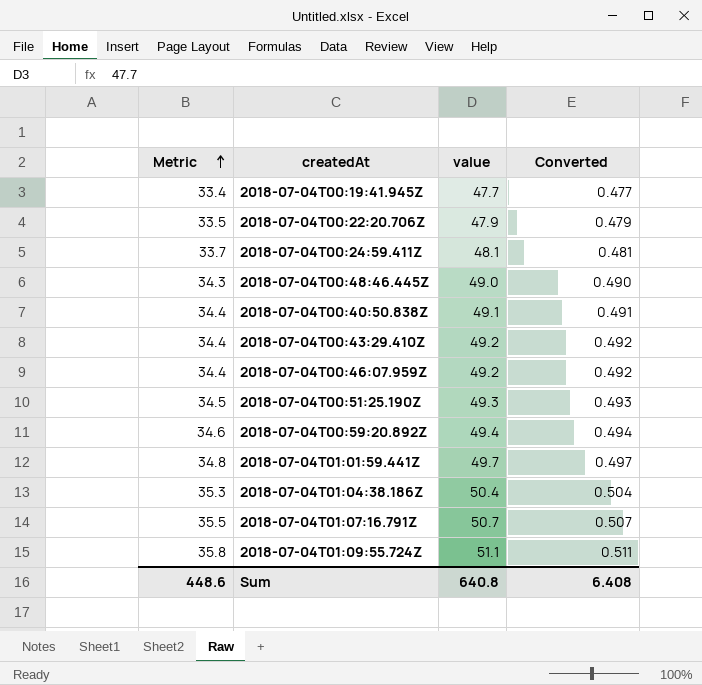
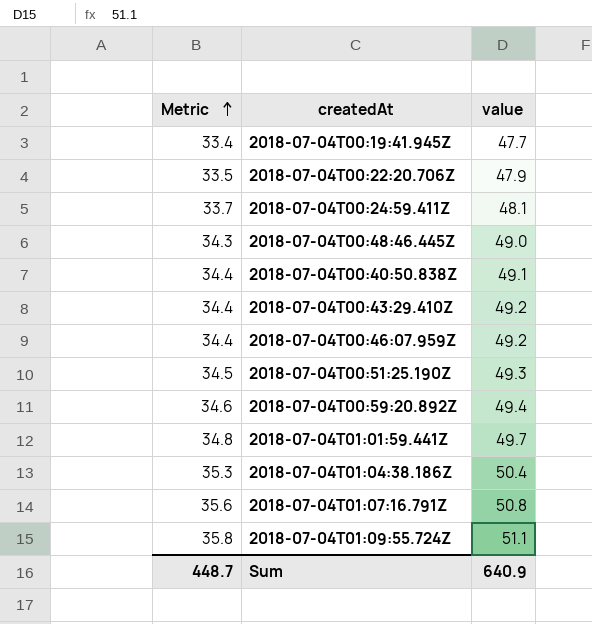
column Converted | formula: [value] * 0.01 -> none
2018-07-04T01:07:16.791Z | Metric: 35.5 -> 35.6
2018-07-04T01:07:16.791Z | value: 50.7 -> 50.8
Sum | Metric: 448.6 -> 448.7
Sum | value: 640.8 -> 640.9

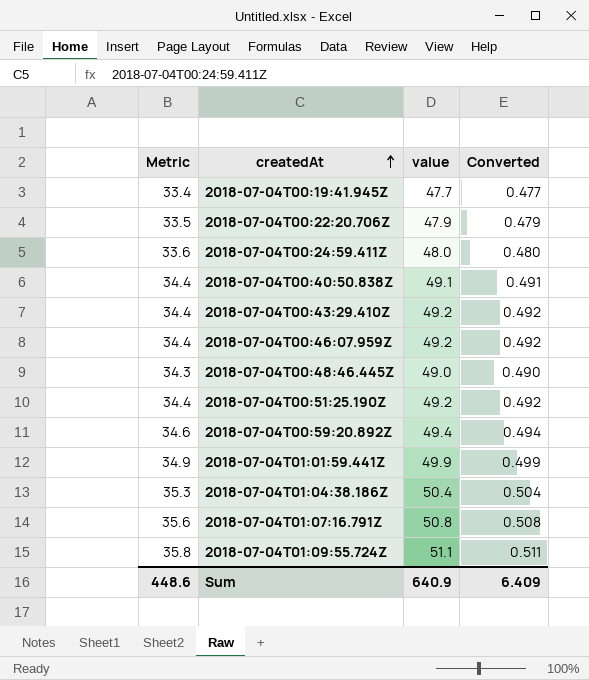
row order: Metric ascending -> createdAt ascending
column Converted | formula: none -> [value] * 0.01
2018-07-04T00:24:59.411Z | Metric: 33.7 -> 33.6
2018-07-04T00:24:59.411Z | value: 48.1 -> 48.0
2018-07-04T00:51:25.190Z | Metric: 34.5 -> 34.4
2018-07-04T00:51:25.190Z | value: 49.3 -> 49.2
2018-07-04T01:01:59.441Z | Metric: 34.8 -> 34.9
2018-07-04T01:01:59.441Z | value: 49.7 -> 49.9
Sum | Metric: 448.7 -> 448.6

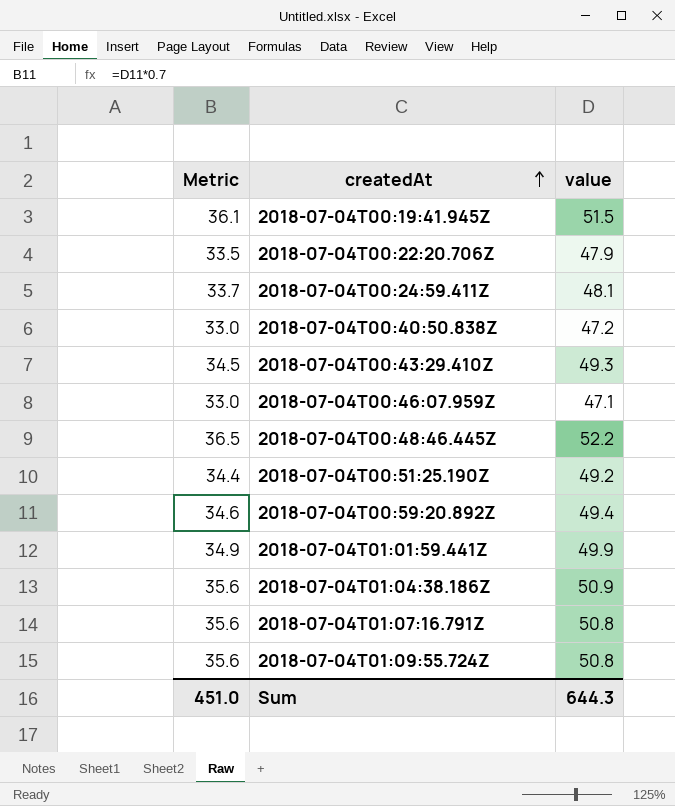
column Converted | formula: [value] * 0.01 -> none
2018-07-04T00:19:41.945Z | Metric: 33.4 -> 36.1
2018-07-04T00:19:41.945Z | value: 47.7 -> 51.5
2018-07-04T00:24:59.411Z | Metric: 33.6 -> 33.7
2018-07-04T00:24:59.411Z | value: 48.0 -> 48.1
2018-07-04T00:40:50.838Z | Metric: 34.4 -> 33.0
2018-07-04T00:40:50.838Z | value: 49.1 -> 47.2
2018-07-04T00:43:29.410Z | Metric: 34.4 -> 34.5
2018-07-04T00:43:29.410Z | value: 49.2 -> 49.3
2018-07-04T00:46:07.959Z | Metric: 34.4 -> 33.0
2018-07-04T00:46:07.959Z | value: 49.2 -> 47.1
2018-07-04T00:48:46.445Z | Metric: 34.3 -> 36.5
2018-07-04T00:48:46.445Z | value: 49.0 -> 52.2
2018-07-04T01:04:38.186Z | Metric: 35.3 -> 35.6
2018-07-04T01:04:38.186Z | value: 50.4 -> 50.9
2018-07-04T01:09:55.724Z | Metric: 35.8 -> 35.6
2018-07-04T01:09:55.724Z | value: 51.1 -> 50.8
Sum | Metric: 448.6 -> 451.0
Sum | value: 640.9 -> 644.3

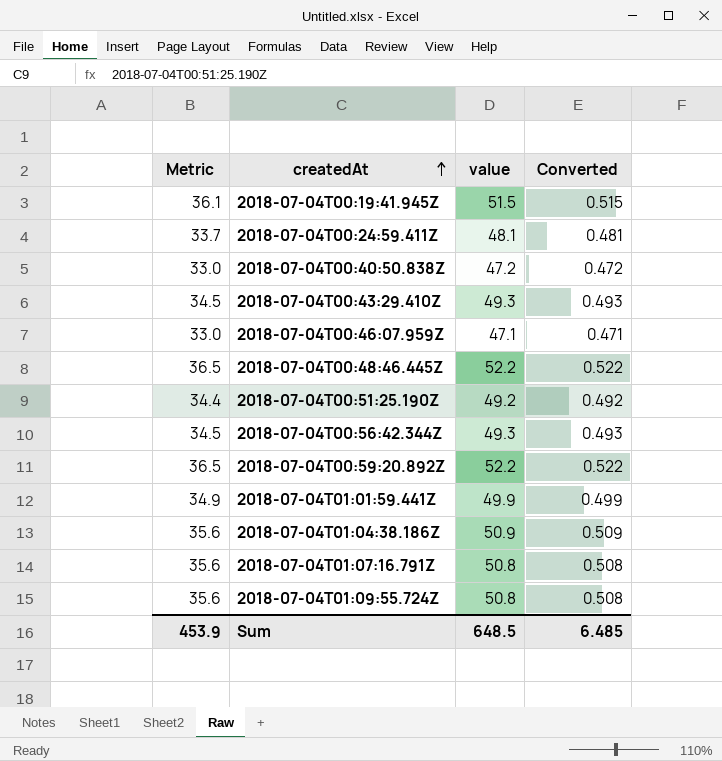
column Converted | formula: none -> [value] * 0.01
row 2018-07-04T00:22:20.706Z: 33.5 | 47.9 -> none
row 2018-07-04T00:56:42.344Z: none -> 34.5 | 49.3 | 0.493
2018-07-04T00:59:20.892Z | Metric: 34.6 -> 36.5
2018-07-04T00:59:20.892Z | value: 49.4 -> 52.2
Sum | Metric: 451.0 -> 453.9
Sum | value: 644.3 -> 648.5

